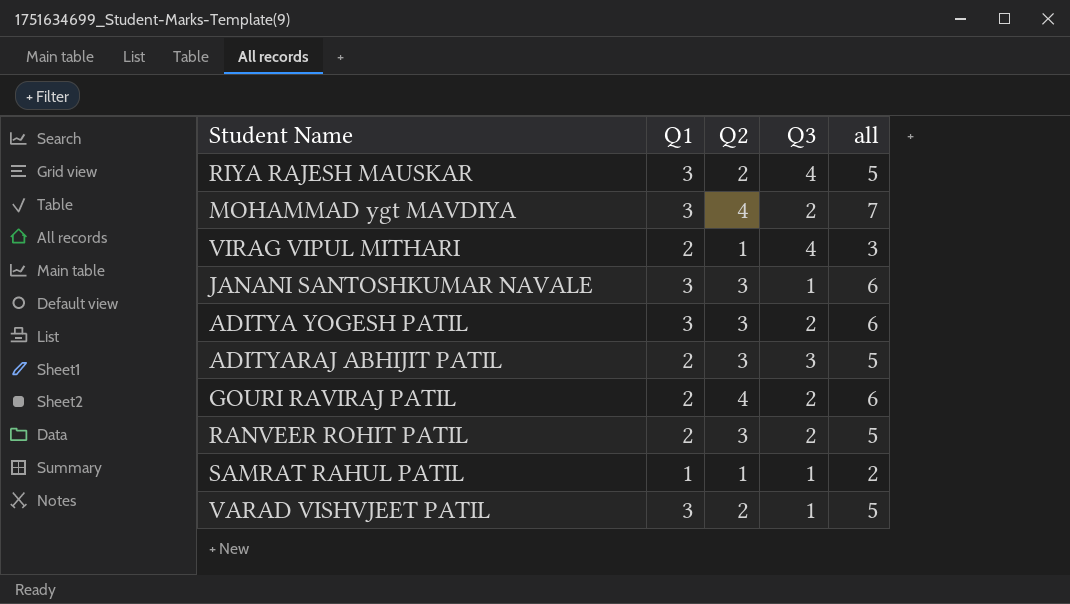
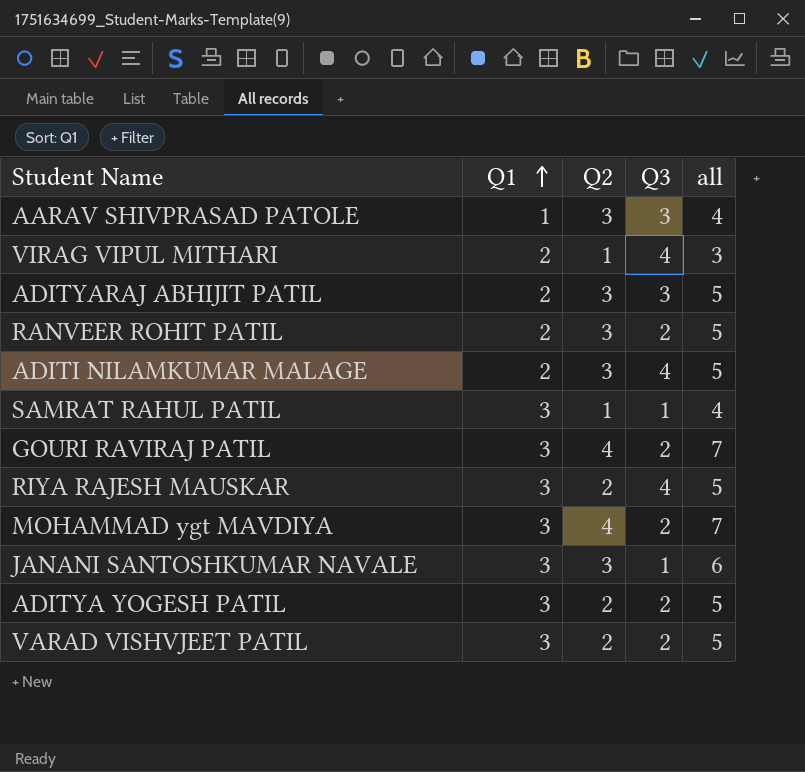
row order: none -> Q1 ascending
row AARAV SHIVPRASAD PATOLE: none -> 1 | 3 | 3 | 4
row ADITI NILAMKUMAR MALAGE: none -> 2 | 3 | 4 | 5
SAMRAT RAHUL PATIL | Q1: 1 -> 3
SAMRAT RAHUL PATIL | all: 2 -> 4
GOURI RAVIRAJ PATIL | Q1: 2 -> 3
GOURI RAVIRAJ PATIL | all: 6 -> 7
ADITYA YOGESH PATIL | Q2: 3 -> 2
ADITYA YOGESH PATIL | all: 6 -> 5
VARAD VISHVJEET PATIL | Q3: 1 -> 2

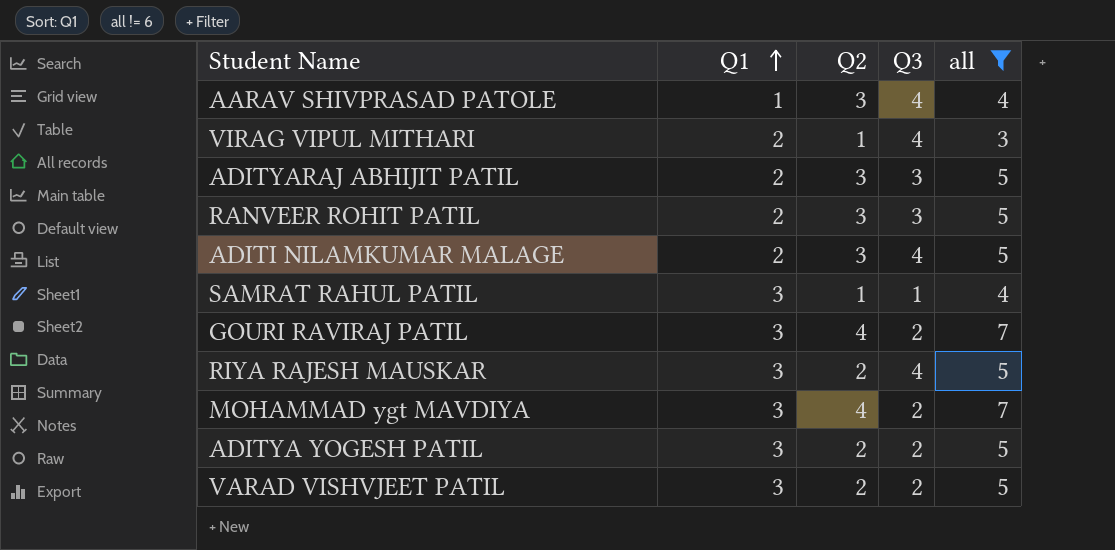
filter: none -> all != 6
AARAV SHIVPRASAD PATOLE | Q3: 3 -> 4
RANVEER ROHIT PATIL | Q3: 2 -> 3

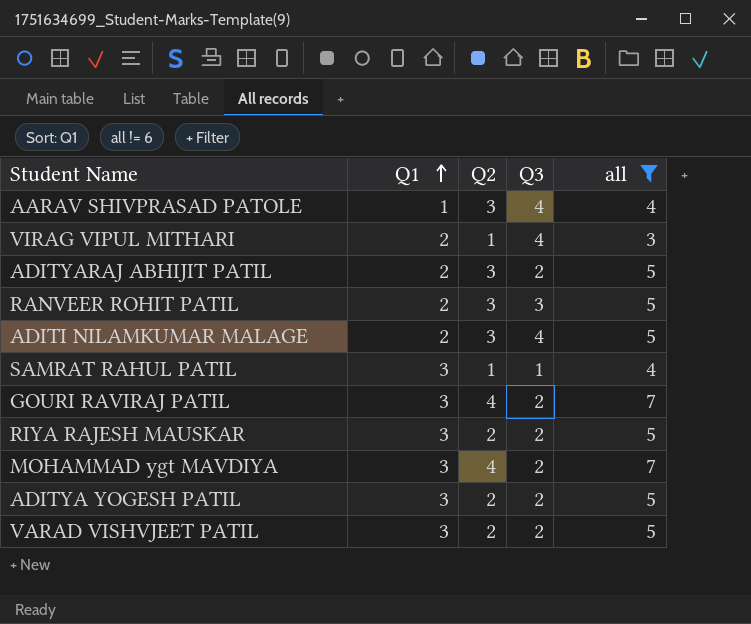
ADITYARAJ ABHIJIT PATIL | Q3: 3 -> 2
RIYA RAJESH MAUSKAR | Q3: 4 -> 2

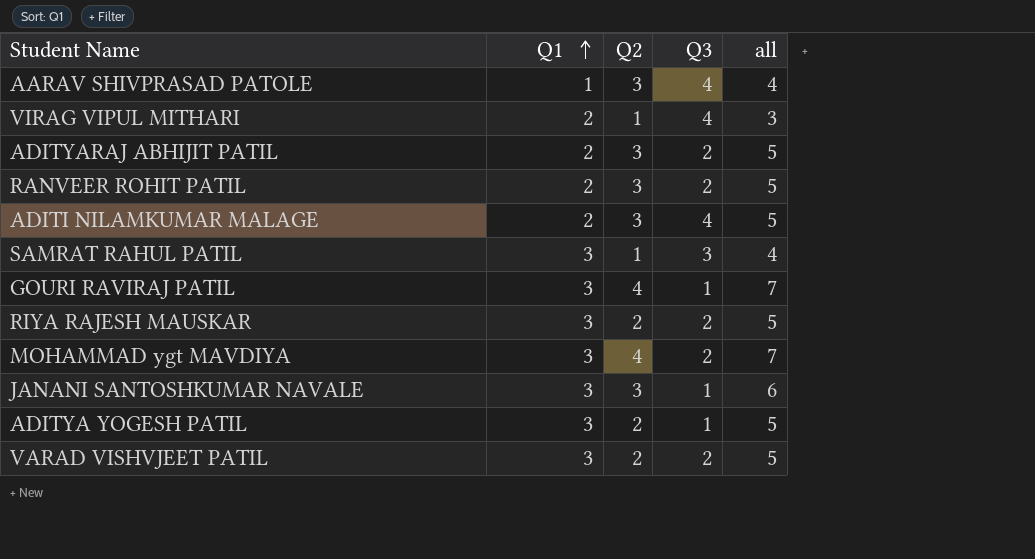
filter: all != 6 -> none
RANVEER ROHIT PATIL | Q3: 3 -> 2
SAMRAT RAHUL PATIL | Q3: 1 -> 3
GOURI RAVIRAJ PATIL | Q3: 2 -> 1
ADITYA YOGESH PATIL | Q3: 2 -> 1

